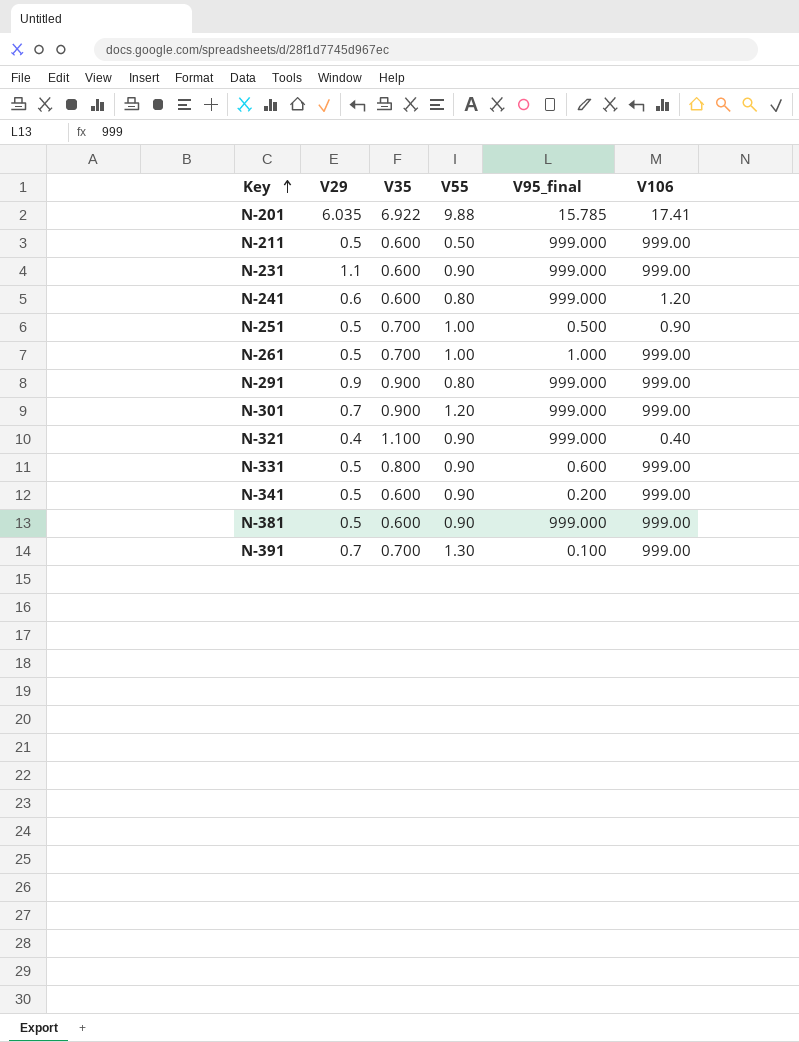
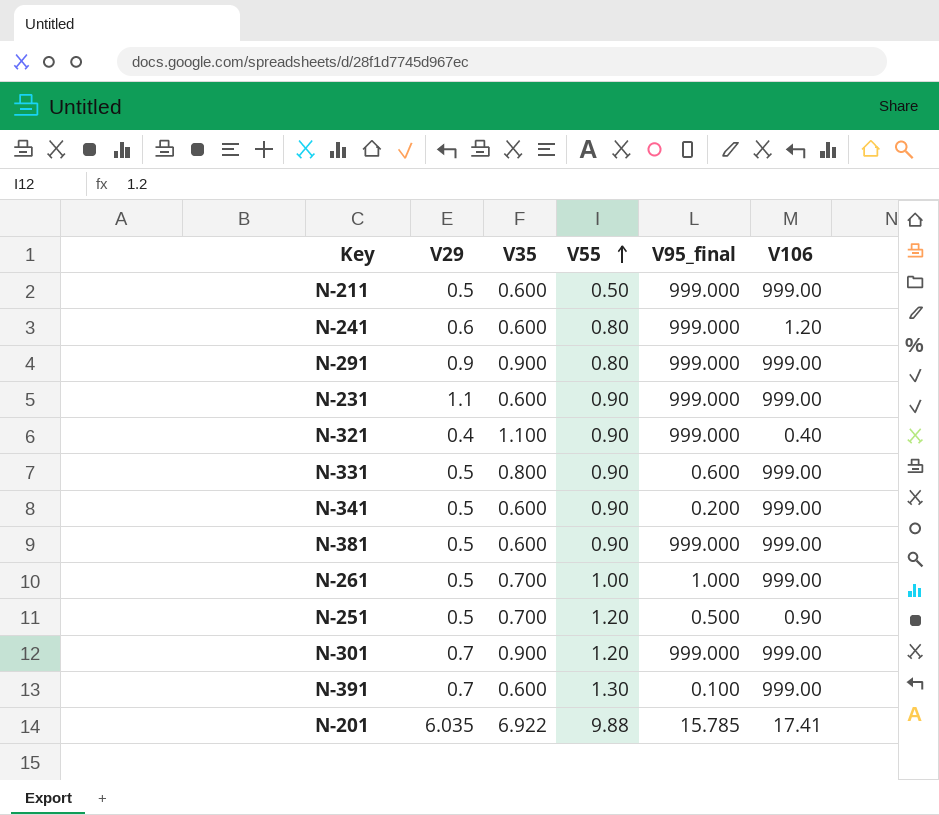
row order: Key ascending -> V55 ascending
N-251 | V55: 1.00 -> 1.20
N-391 | V35: 0.700 -> 0.600

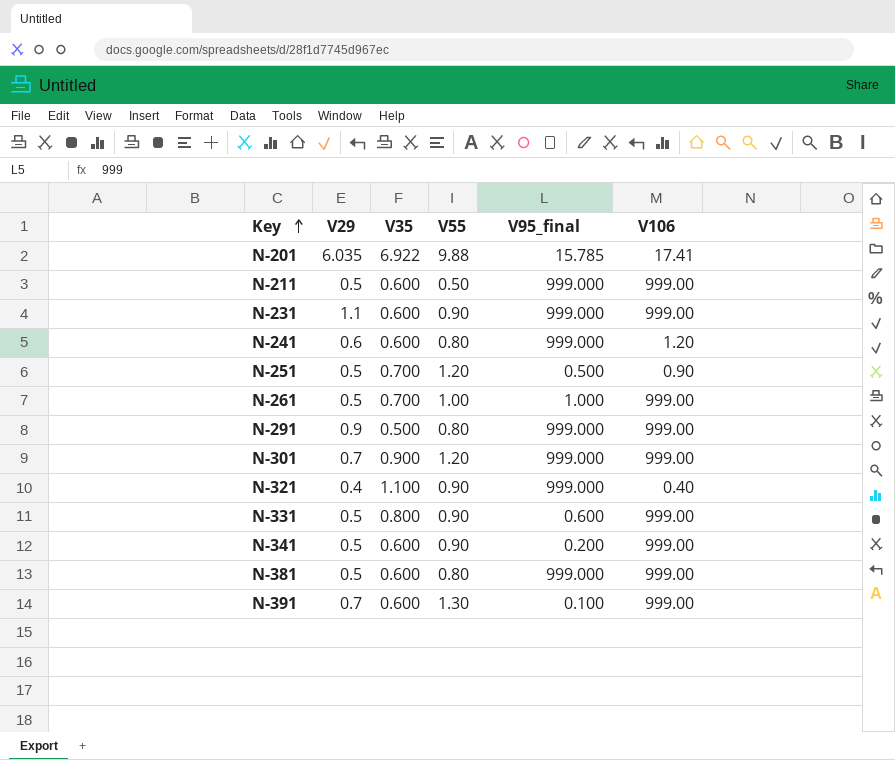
row order: V55 ascending -> Key ascending
N-291 | V35: 0.900 -> 0.500
N-381 | V55: 0.90 -> 0.80

